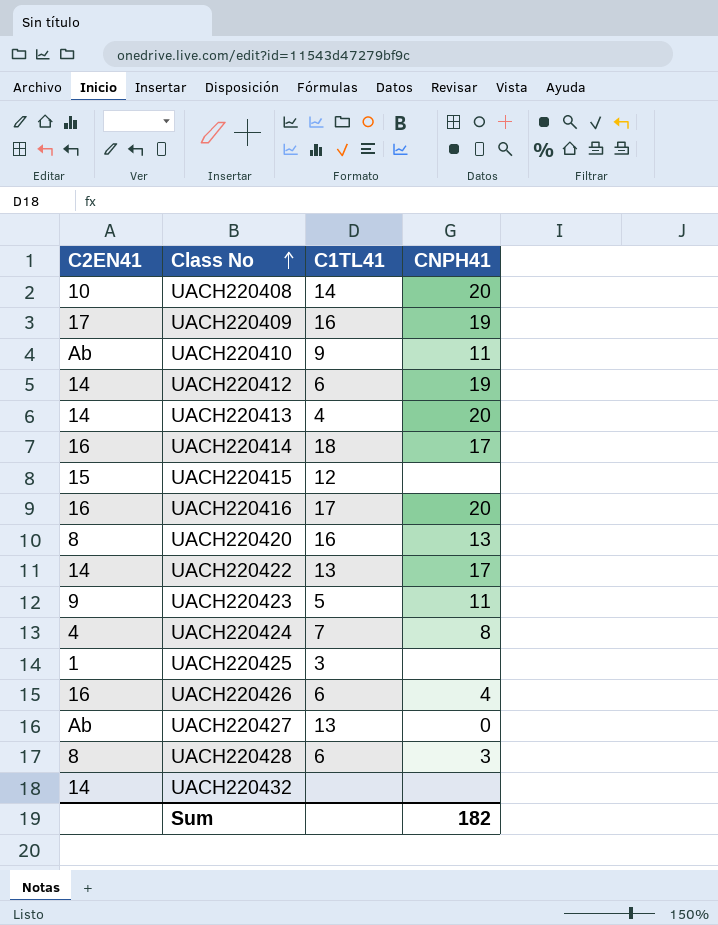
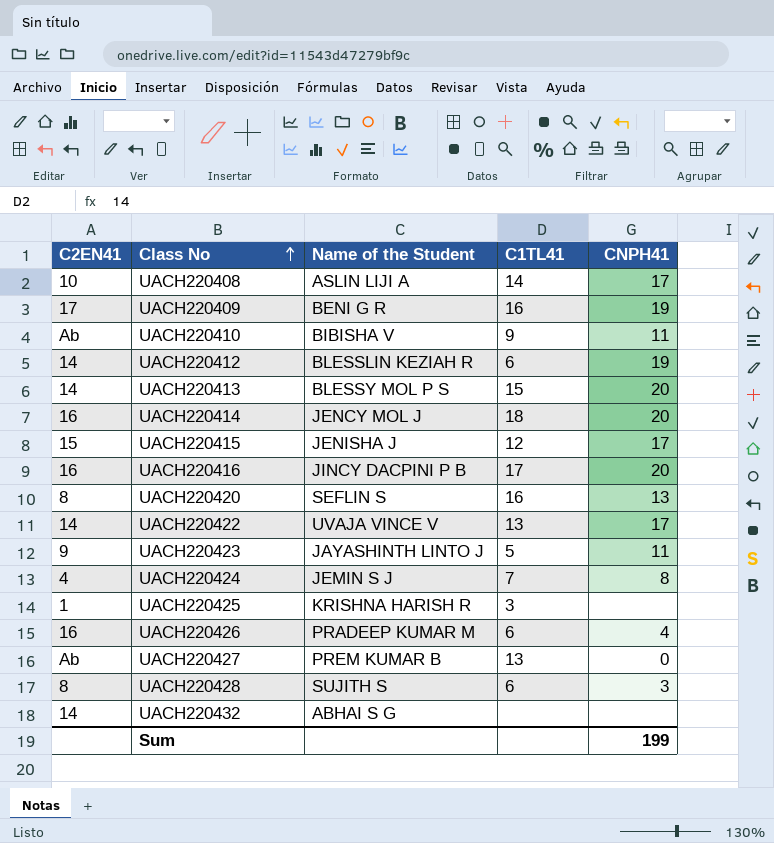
column Name of the Student | position: none -> 3
UACH220408 | CNPH41: 20 -> 17
UACH220413 | C1TL41: 4 -> 15
UACH220414 | CNPH41: 17 -> 20
UACH220415 | CNPH41: none -> 17
Sum | CNPH41: 182 -> 199

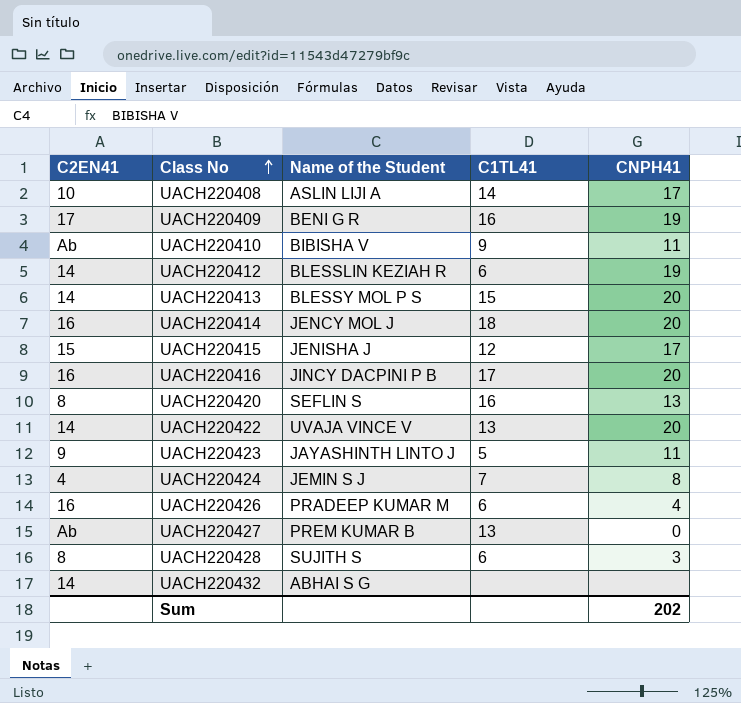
row UACH220425: 1 | KRISHNA HARISH R | 3 | none -> none
UACH220422 | CNPH41: 17 -> 20
Sum | CNPH41: 199 -> 202

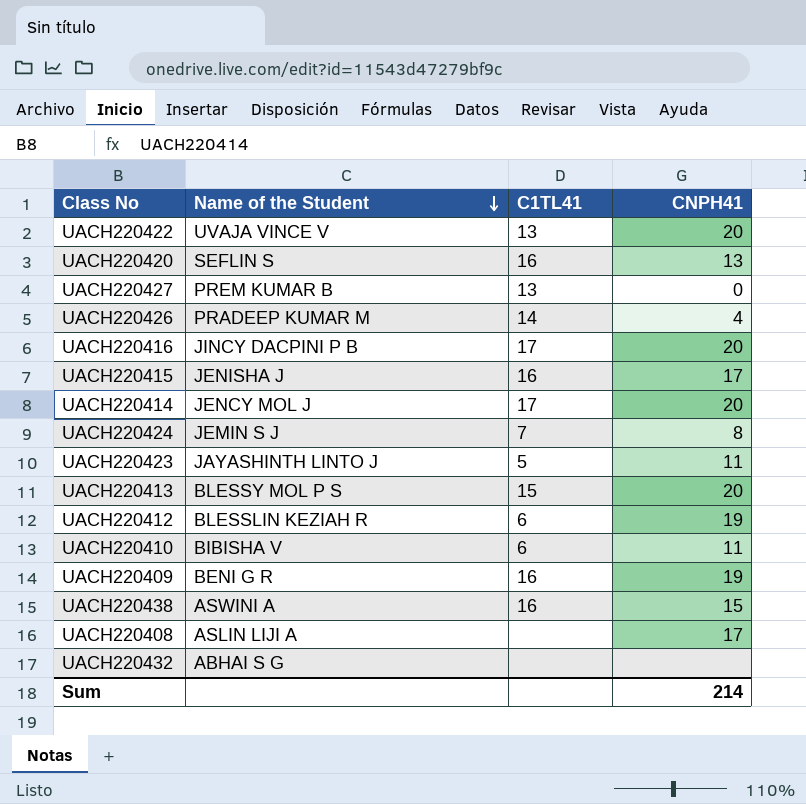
row order: Class No ascending -> Name of the Student descending
column C2EN41 | position: 1 -> none
row UACH220428: 8 | SUJITH S | 6 | 3 -> none
UACH220426 | C1TL41: 6 -> 14
UACH220415 | C1TL41: 12 -> 16
UACH220414 | C1TL41: 18 -> 17
UACH220410 | C1TL41: 9 -> 6
row UACH220438: none -> ASWINI A | 16 | 15
UACH220408 | C1TL41: 14 -> none
Sum | CNPH41: 202 -> 214

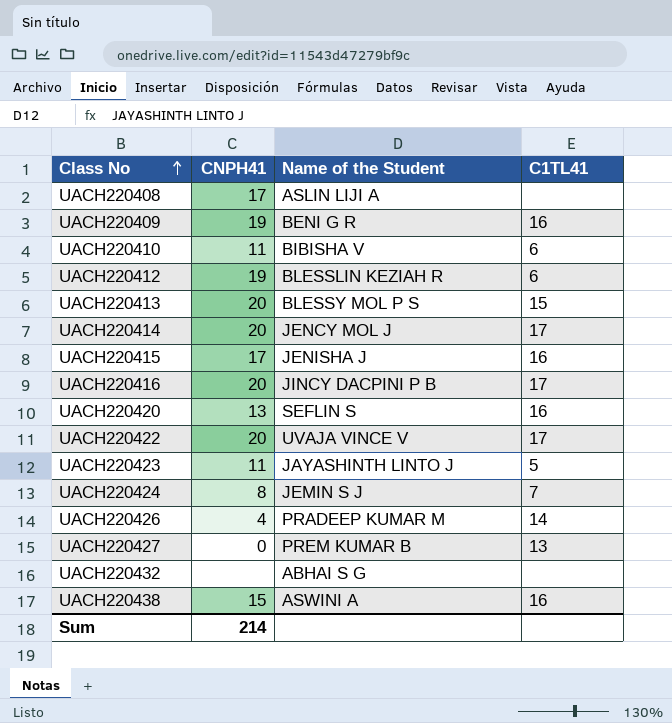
row order: Name of the Student descending -> Class No ascending
column CNPH41 | position: 4 -> 2
UACH220422 | C1TL41: 13 -> 17

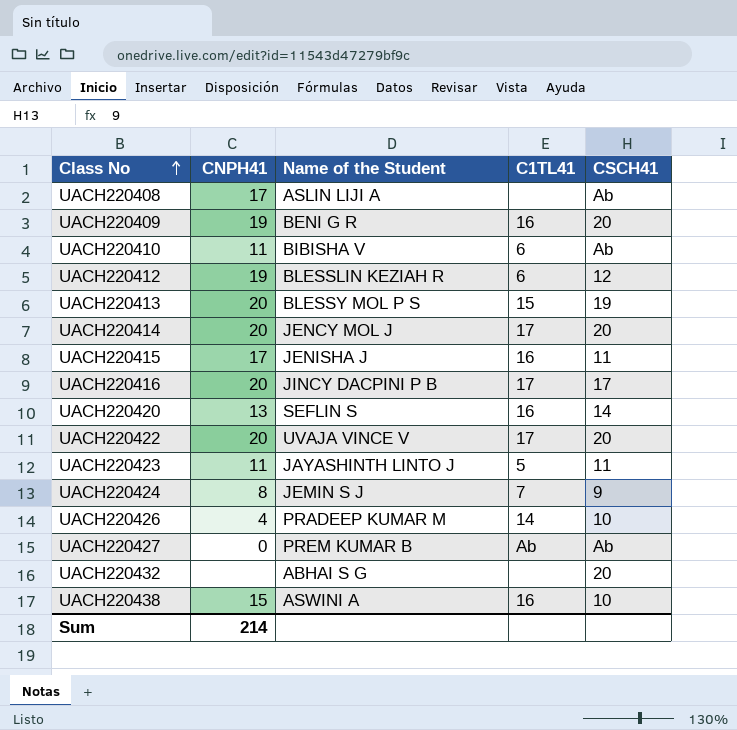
column CSCH41 | position: none -> 5
UACH220427 | C1TL41: 13 -> Ab

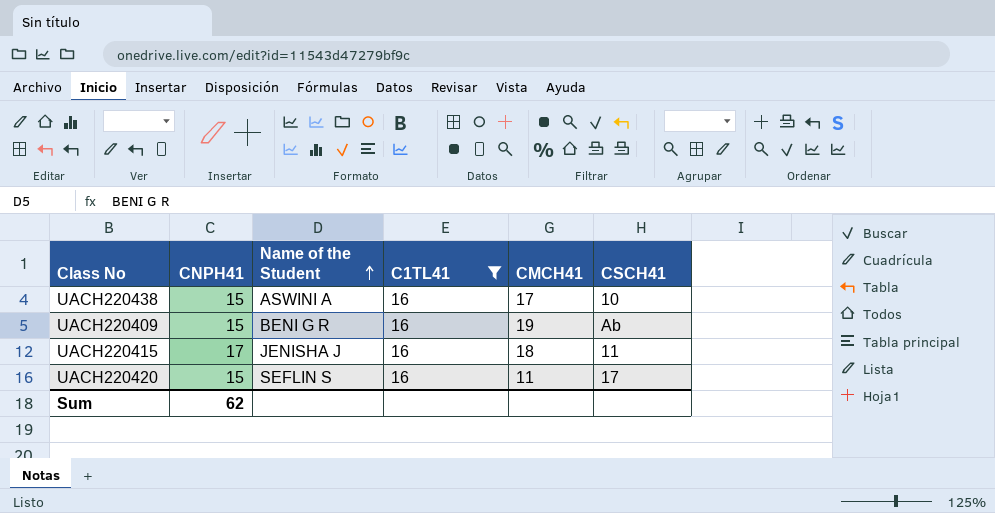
filter: none -> C1TL41 = 16
row order: Class No ascending -> Name of the Student ascending
column CMCH41 | position: none -> 5
UACH220409 | CNPH41: 19 -> 15
UACH220409 | CSCH41: 20 -> Ab
UACH220420 | CNPH41: 13 -> 15
UACH220420 | CSCH41: 14 -> 17
Sum | CNPH41: 214 -> 62

